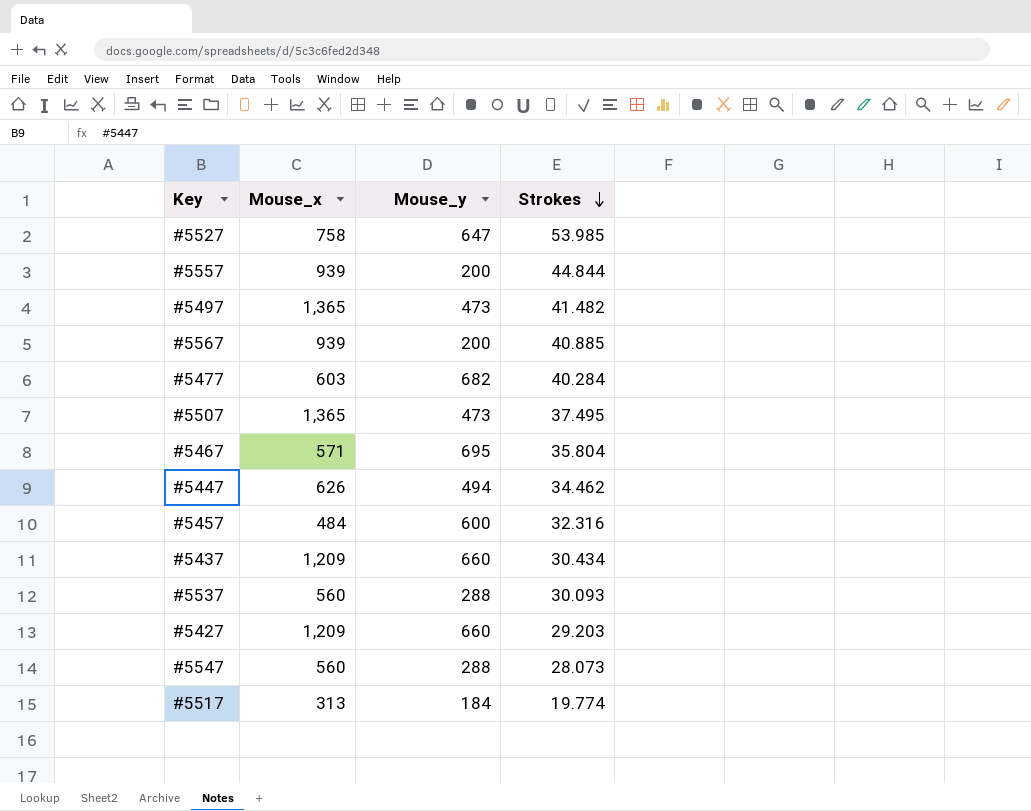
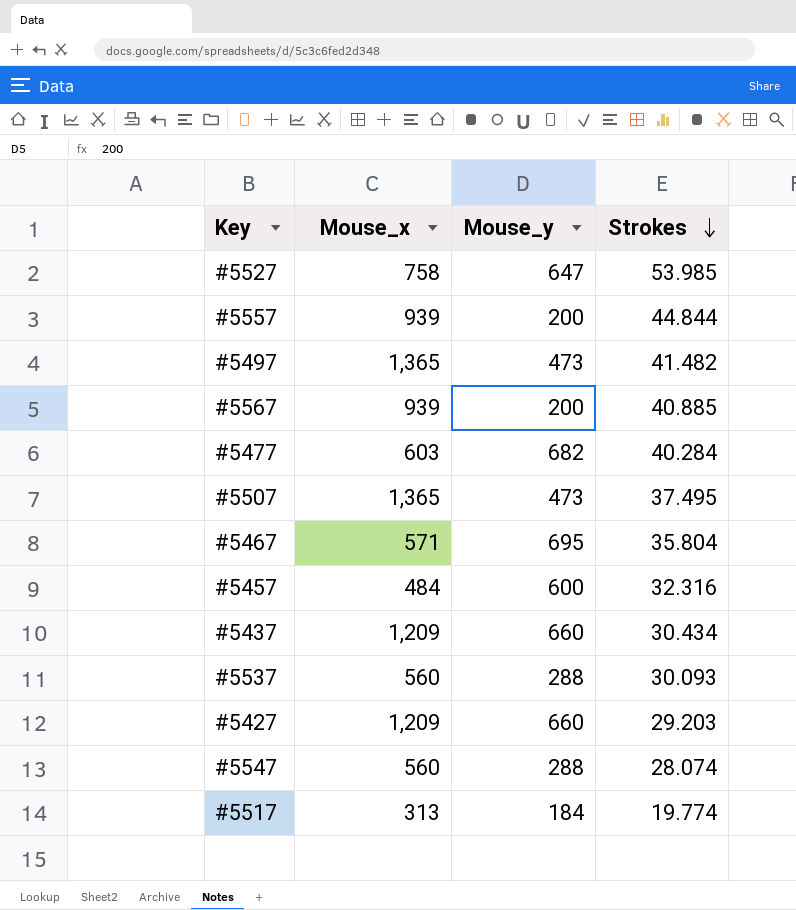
row #5447: 626 | 494 | 34.462 -> none
#5547 | Strokes: 28.073 -> 28.074

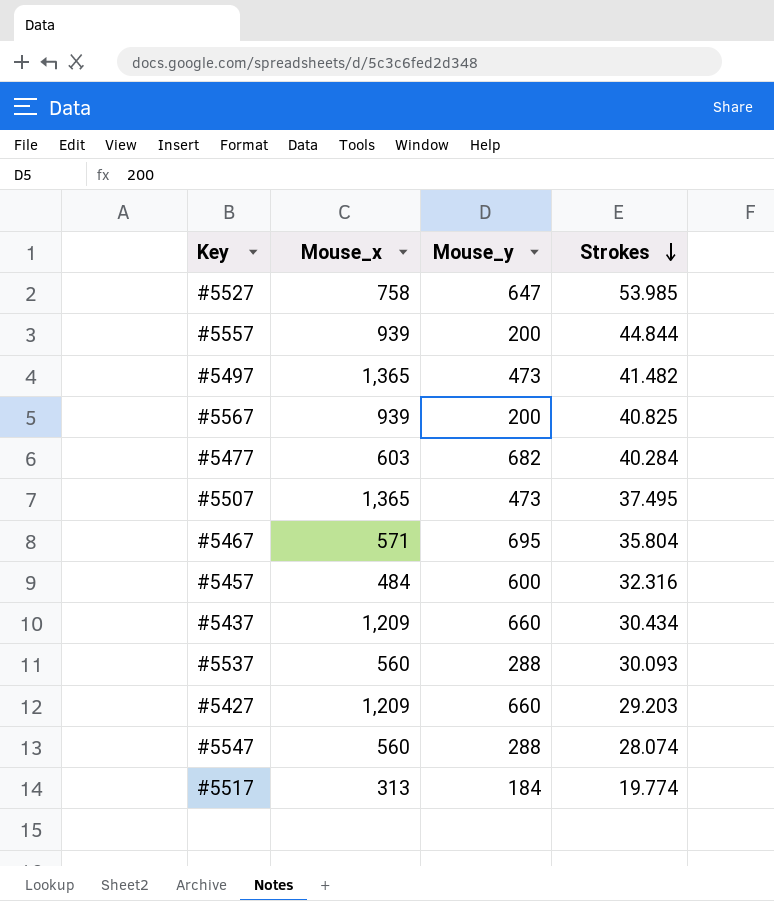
#5567 | Strokes: 40.885 -> 40.825

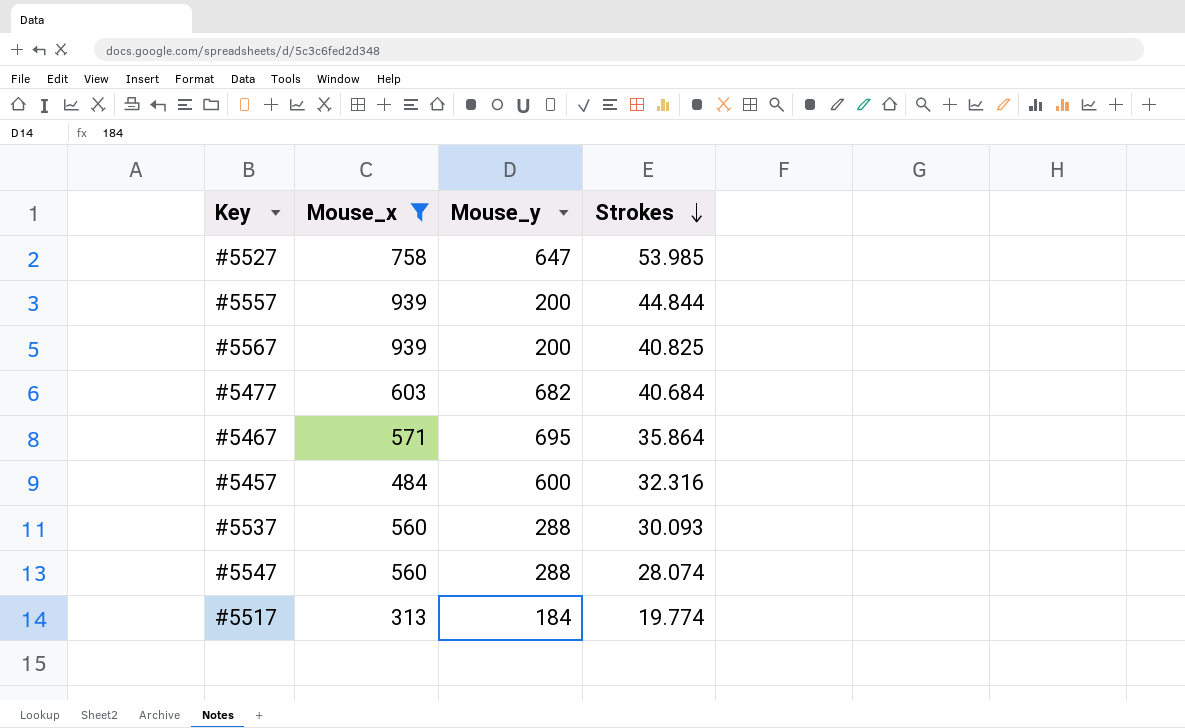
filter: none -> Mouse_x <= 939
#5477 | Strokes: 40.284 -> 40.684
#5467 | Strokes: 35.804 -> 35.864

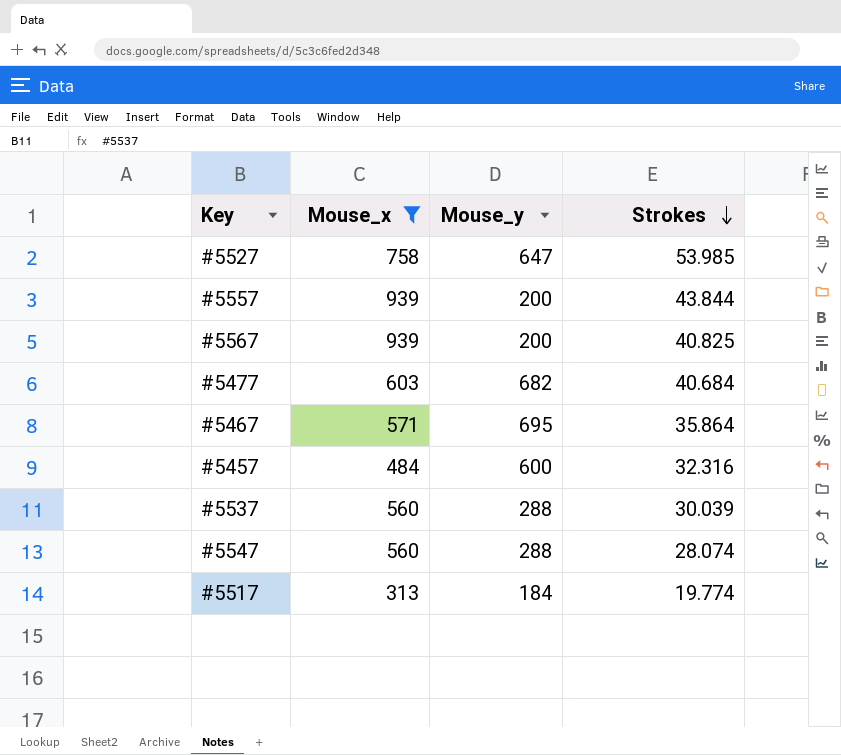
#5557 | Strokes: 44.844 -> 43.844
#5537 | Strokes: 30.093 -> 30.039

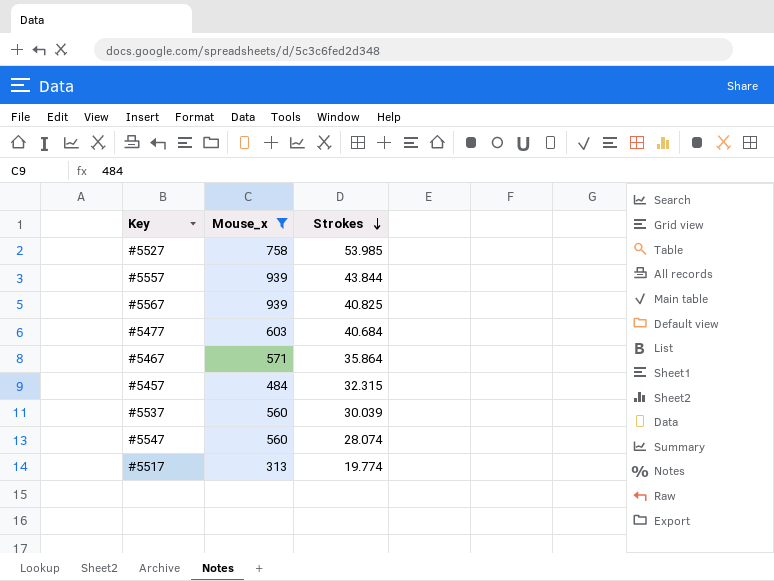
column Mouse_y | position: 3 -> none
#5457 | Strokes: 32.316 -> 32.315

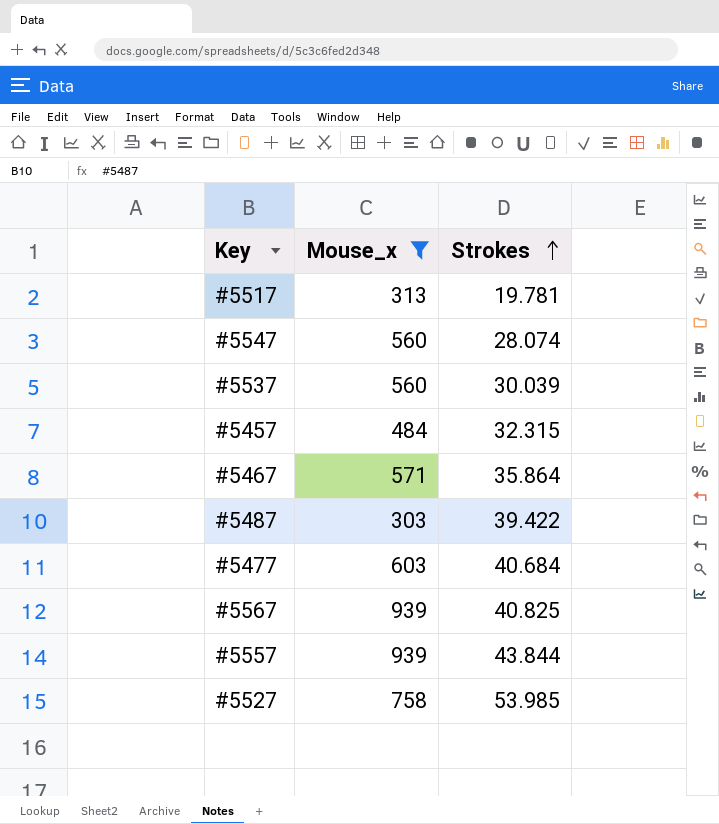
row order: Strokes descending -> Strokes ascending
#5517 | Strokes: 19.774 -> 19.781
row #5487: none -> 303 | 39.422

